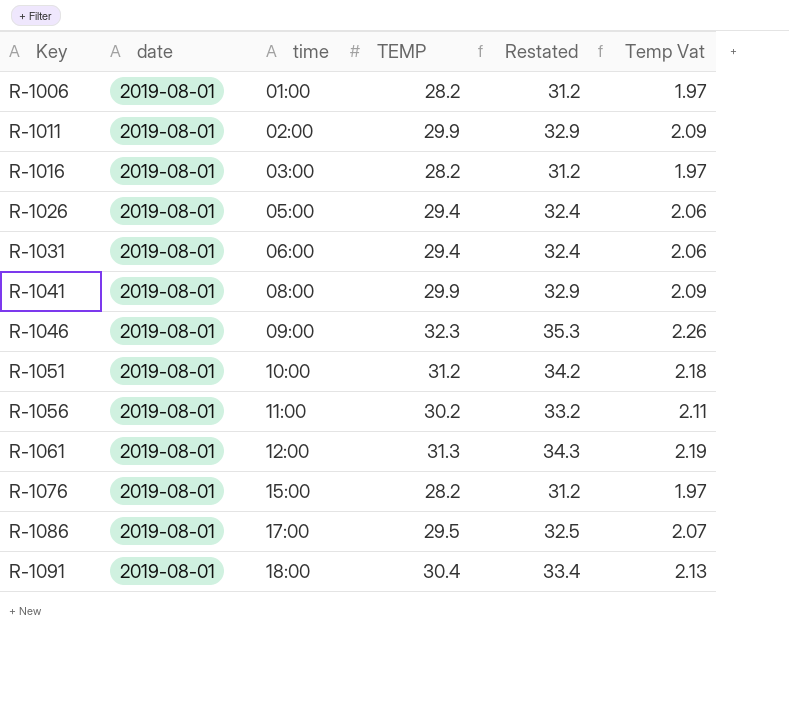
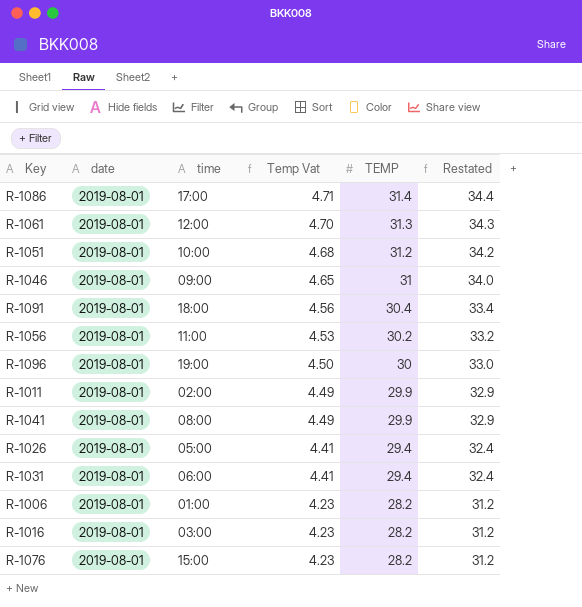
row order: Key ascending -> Temp Vat descending
column Temp Vat | formula: [TEMP] * 0.07 -> [TEMP] * 0.15
column Temp Vat | position: 6 -> 4
R-1086 | TEMP: 29.5 -> 31.4
R-1086 | Restated: 32.5 -> 34.4
R-1046 | TEMP: 32.3 -> 31
R-1046 | Restated: 35.3 -> 34.0
row R-1096: none -> 2019-08-01 | 19:00 | 4.50 | 30 | 33.0

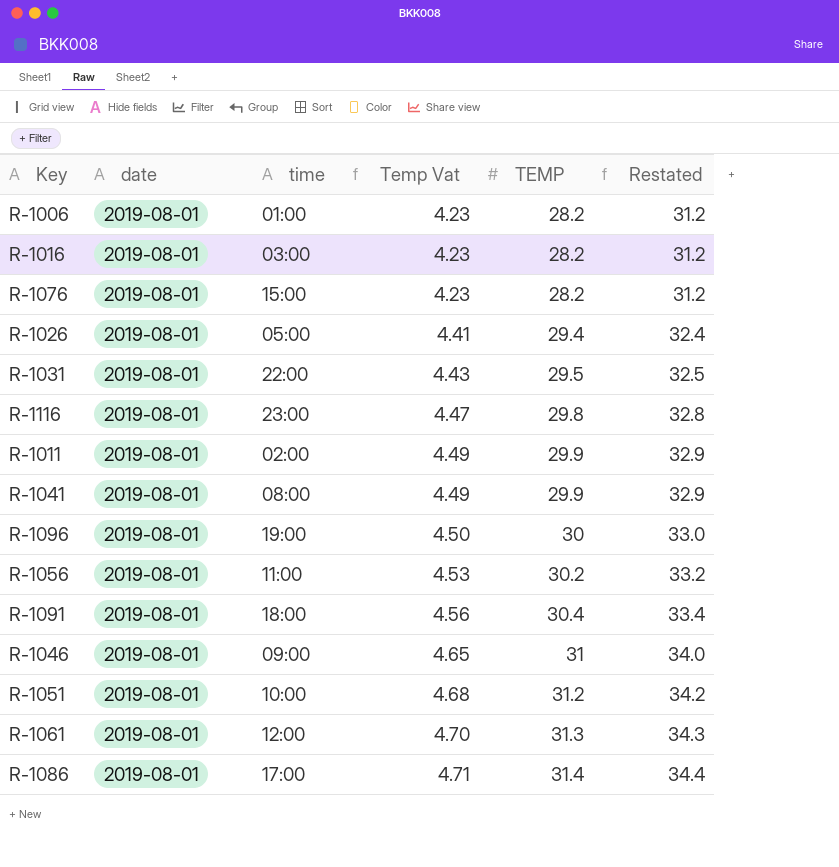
row order: Temp Vat descending -> Temp Vat ascending
R-1031 | time: 06:00 -> 22:00
R-1031 | Temp Vat: 4.41 -> 4.43
R-1031 | TEMP: 29.4 -> 29.5
R-1031 | Restated: 32.4 -> 32.5
row R-1116: none -> 2019-08-01 | 23:00 | 4.47 | 29.8 | 32.8

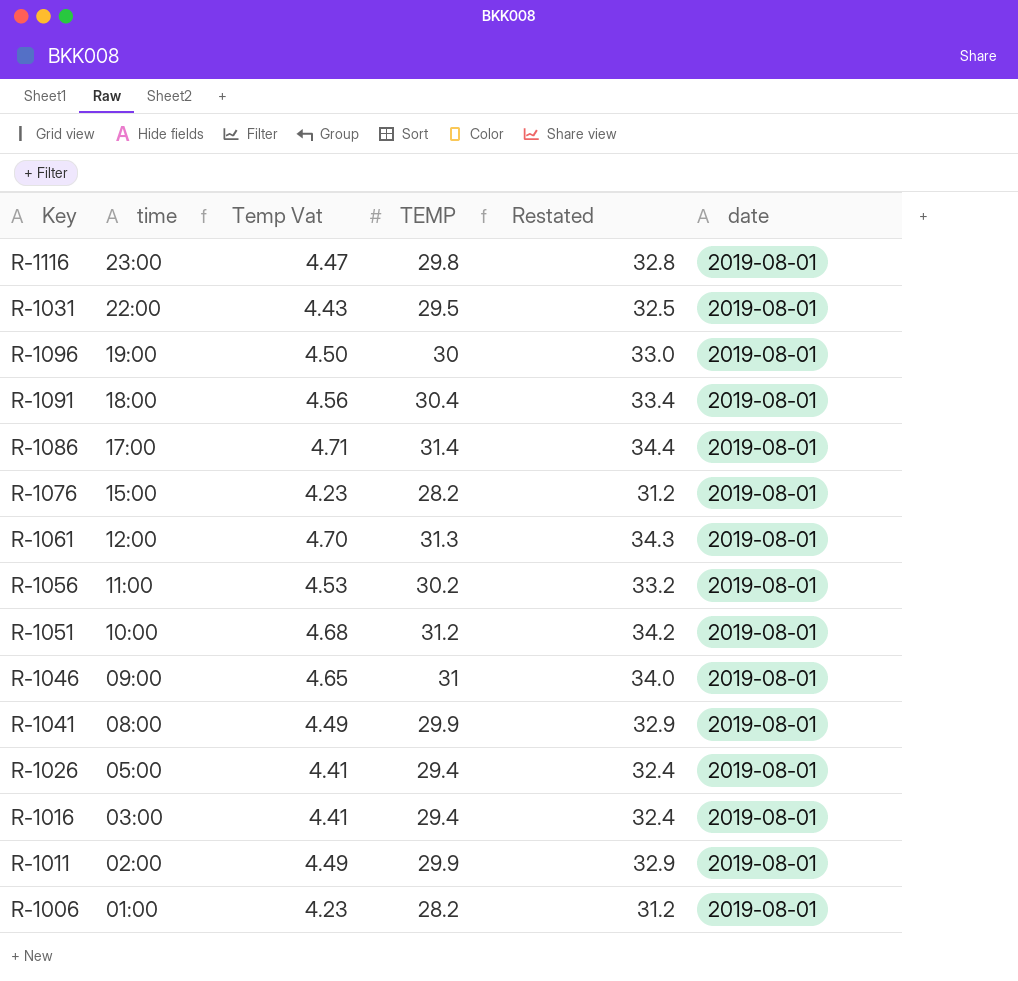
row order: Temp Vat ascending -> time descending
column date | position: 2 -> 6
R-1016 | Temp Vat: 4.23 -> 4.41
R-1016 | TEMP: 28.2 -> 29.4
R-1016 | Restated: 31.2 -> 32.4

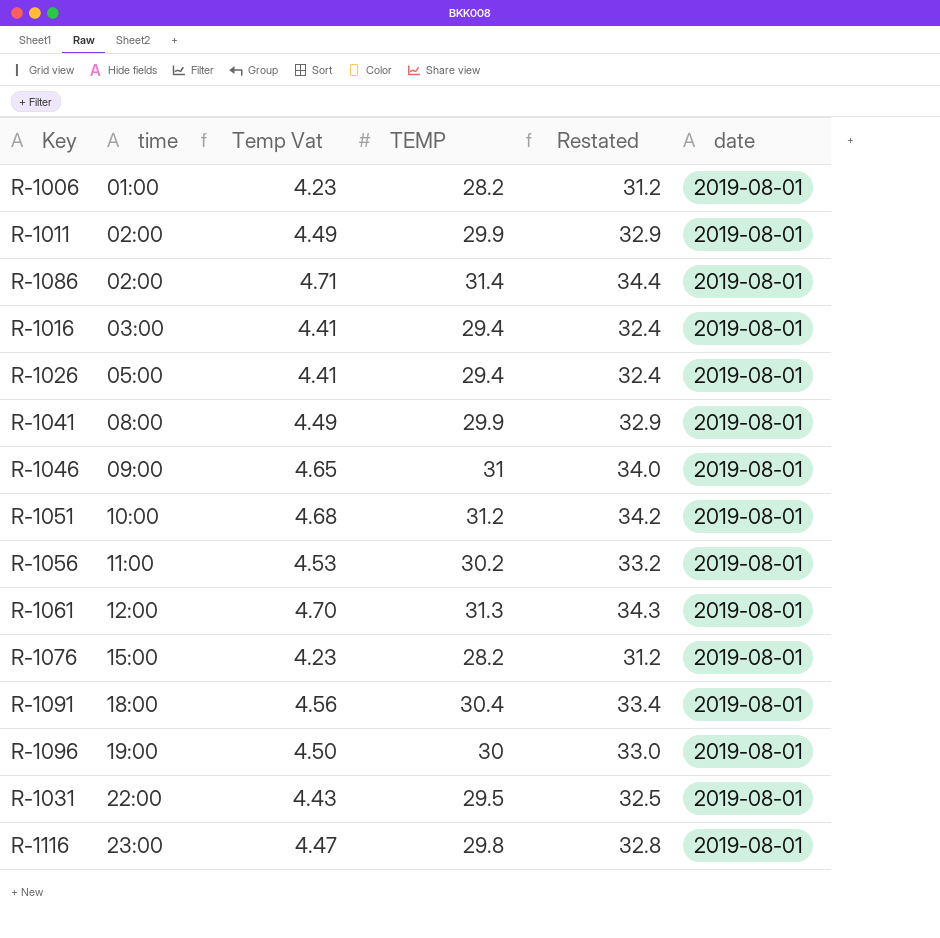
row order: time descending -> time ascending
R-1086 | time: 17:00 -> 02:00

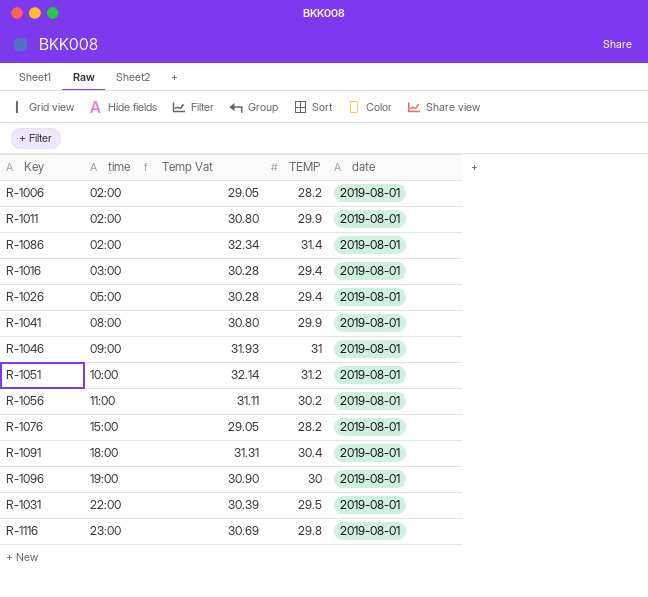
column Restated | formula: [TEMP] + 3 -> none
column Temp Vat | formula: [TEMP] * 0.15 -> [TEMP] * 1.03
row R-1061: 12:00 | 4.70 | 31.3 | 34.3 | 2019-08-01 -> none
R-1006 | time: 01:00 -> 02:00

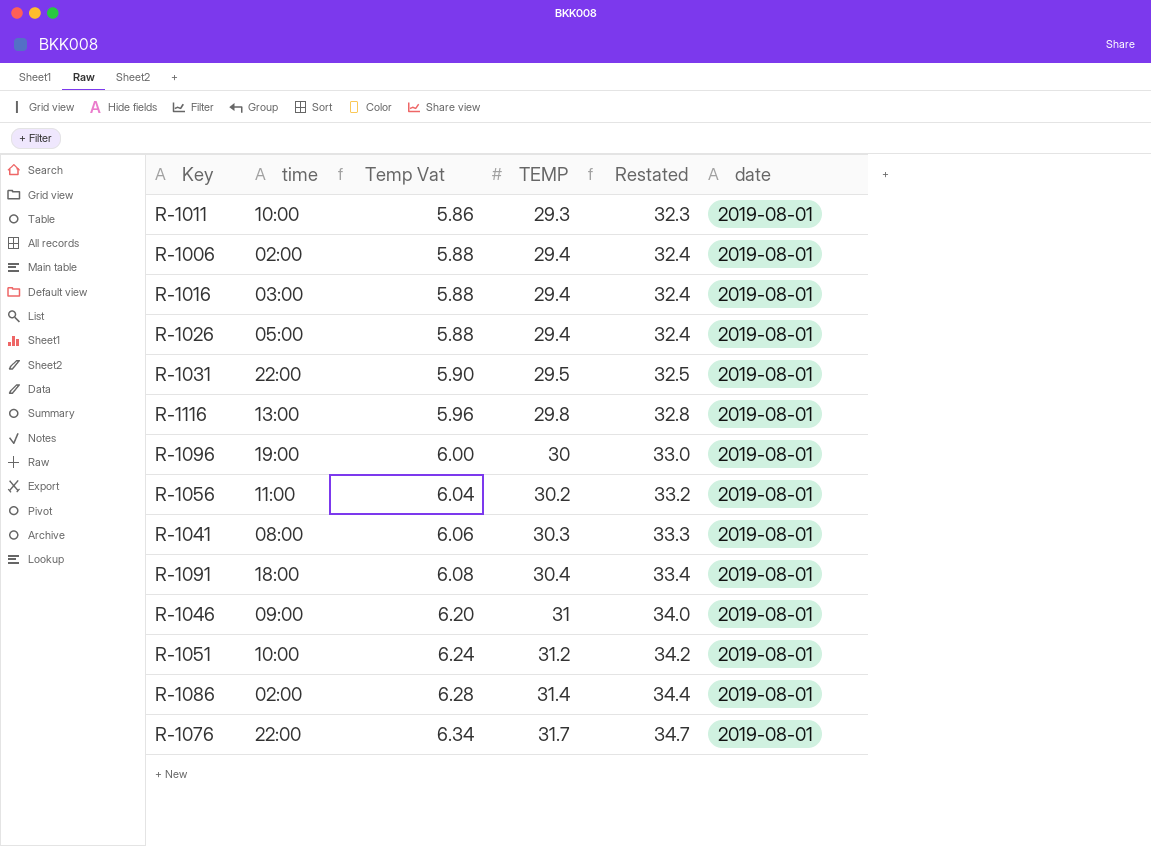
row order: time ascending -> Temp Vat ascending
column Temp Vat | formula: [TEMP] * 1.03 -> [TEMP] * 0.2
column Restated | formula: none -> [TEMP] + 3
R-1011 | time: 02:00 -> 10:00
R-1011 | TEMP: 29.9 -> 29.3
R-1006 | TEMP: 28.2 -> 29.4
R-1116 | time: 23:00 -> 13:00
R-1041 | TEMP: 29.9 -> 30.3
R-1076 | time: 15:00 -> 22:00
R-1076 | TEMP: 28.2 -> 31.7

